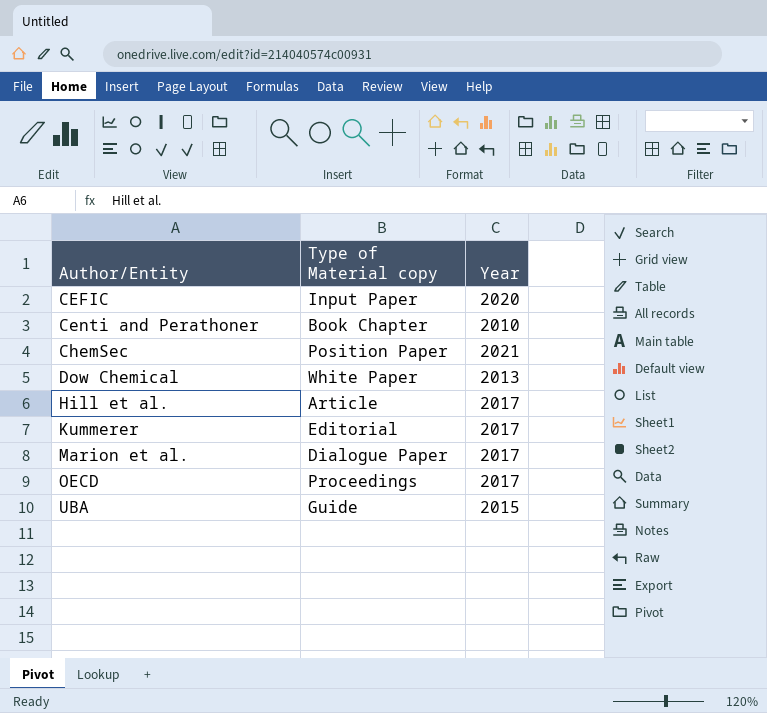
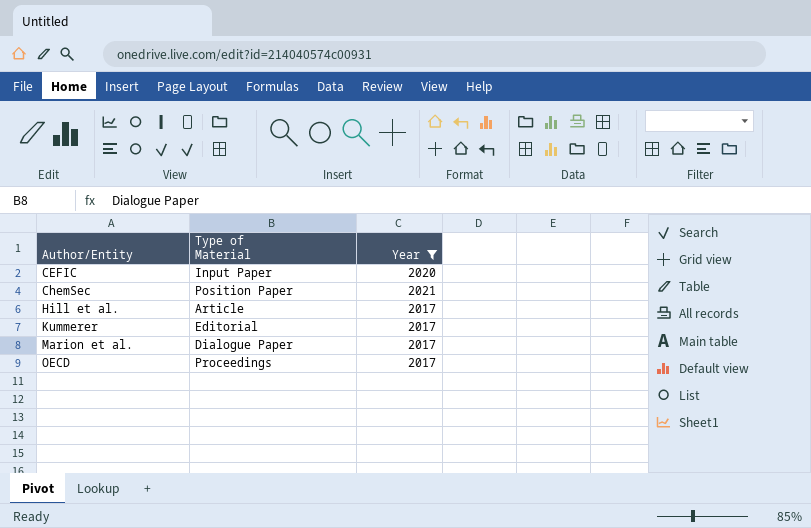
filter: none -> Year >= 2017
column name: Type of Material copy -> Type of Material

